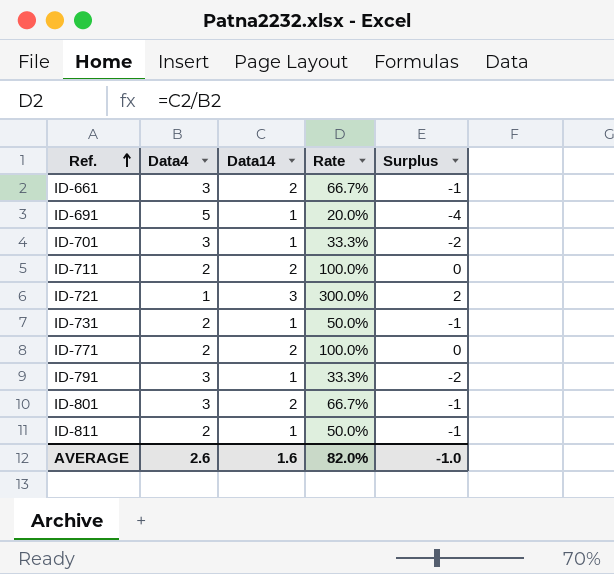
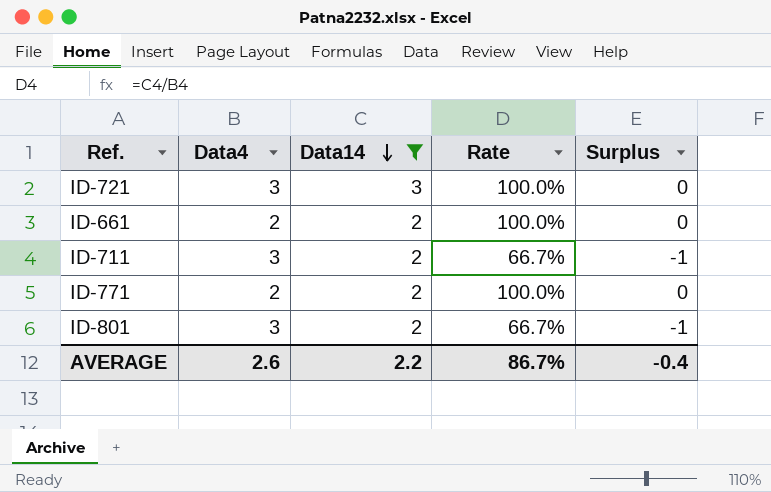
filter: none -> Data14 != 1
row order: Ref. ascending -> Data14 descending
ID-721 | Data4: 1 -> 3
ID-721 | Rate: 300.0% -> 100.0%
ID-721 | Surplus: 2 -> 0
ID-661 | Data4: 3 -> 2
ID-661 | Rate: 66.7% -> 100.0%
ID-661 | Surplus: -1 -> 0
ID-711 | Data4: 2 -> 3
ID-711 | Rate: 100.0% -> 66.7%
ID-711 | Surplus: 0 -> -1
AVERAGE | Data14: 1.6 -> 2.2
AVERAGE | Rate: 82.0% -> 86.7%
AVERAGE | Surplus: -1.0 -> -0.4

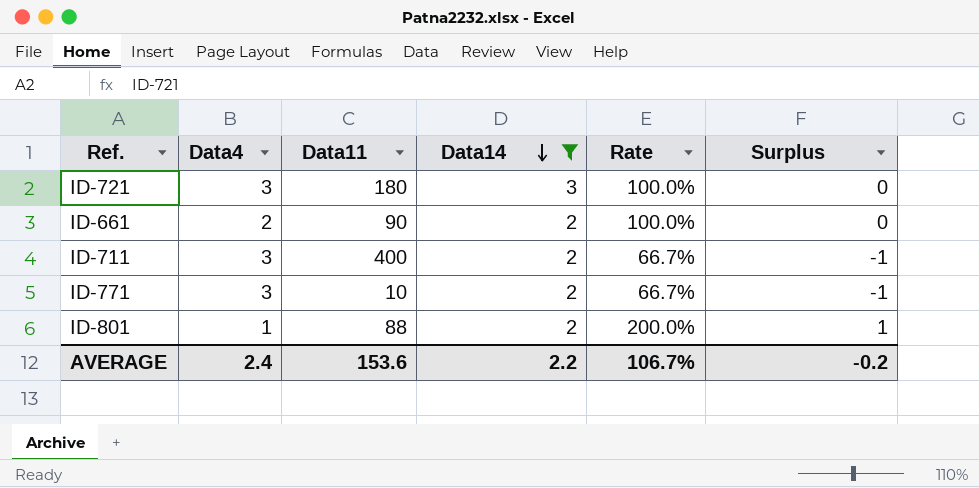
column Data11 | position: none -> 3
ID-771 | Data4: 2 -> 3
ID-771 | Rate: 100.0% -> 66.7%
ID-771 | Surplus: 0 -> -1
ID-801 | Data4: 3 -> 1
ID-801 | Rate: 66.7% -> 200.0%
ID-801 | Surplus: -1 -> 1
AVERAGE | Data4: 2.6 -> 2.4
AVERAGE | Rate: 86.7% -> 106.7%
AVERAGE | Surplus: -0.4 -> -0.2

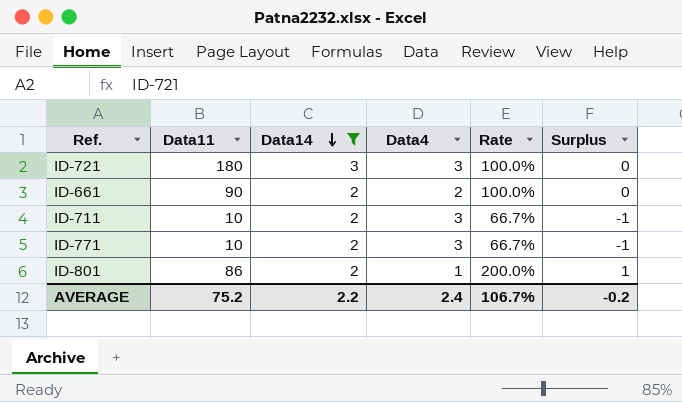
column Data4 | position: 2 -> 4
ID-711 | Data11: 400 -> 10
ID-801 | Data11: 88 -> 86
AVERAGE | Data11: 153.6 -> 75.2

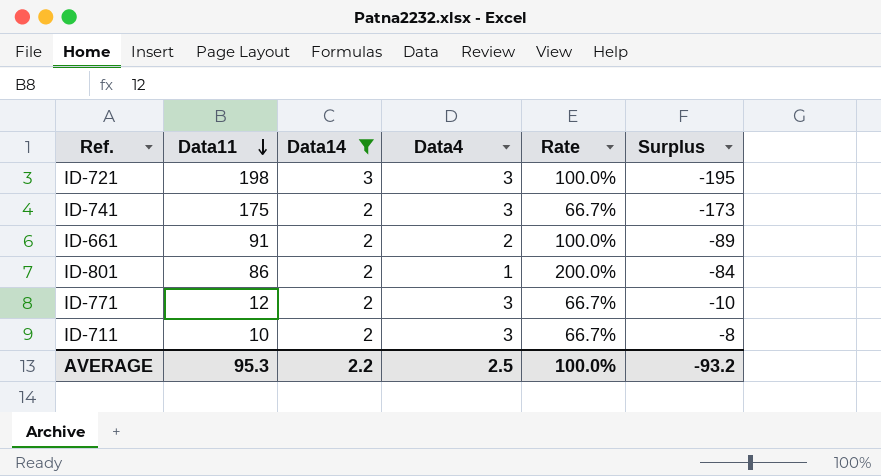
row order: Data14 descending -> Data11 descending
column Surplus | formula: [Data14] - [Data4] -> [Data14] - [Data11]
ID-721 | Data11: 180 -> 198
row ID-741: none -> 175 | 2 | 3 | 66.7% | -173
ID-661 | Data11: 90 -> 91
ID-771 | Data11: 10 -> 12
AVERAGE | Data11: 75.2 -> 95.3
AVERAGE | Data4: 2.4 -> 2.5
AVERAGE | Rate: 106.7% -> 100.0%
AVERAGE | Surplus: -0.2 -> -93.2

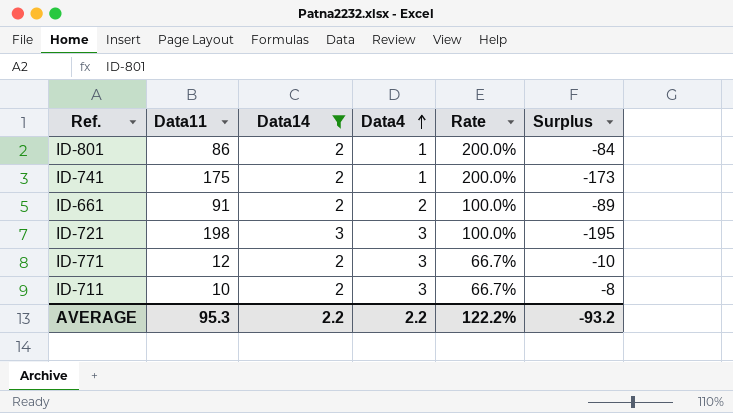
row order: Data11 descending -> Data4 ascending
ID-741 | Data4: 3 -> 1
ID-741 | Rate: 66.7% -> 200.0%
AVERAGE | Data4: 2.5 -> 2.2
AVERAGE | Rate: 100.0% -> 122.2%

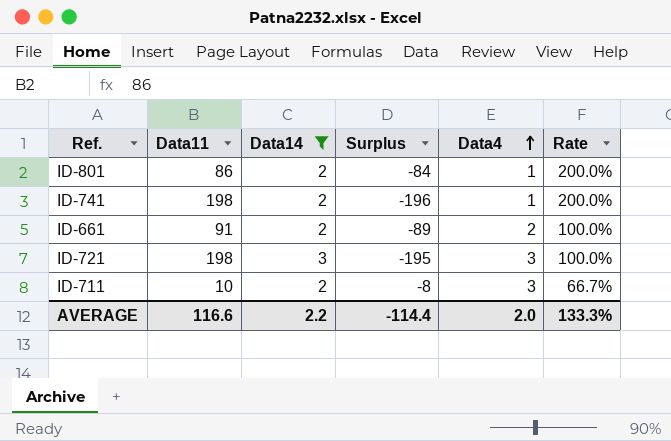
column Surplus | position: 6 -> 4
row ID-771: 12 | 2 | 3 | 66.7% | -10 -> none
ID-741 | Data11: 175 -> 198
ID-741 | Surplus: -173 -> -196
AVERAGE | Data11: 95.3 -> 116.6
AVERAGE | Surplus: -93.2 -> -114.4
AVERAGE | Data4: 2.2 -> 2.0
AVERAGE | Rate: 122.2% -> 133.3%

